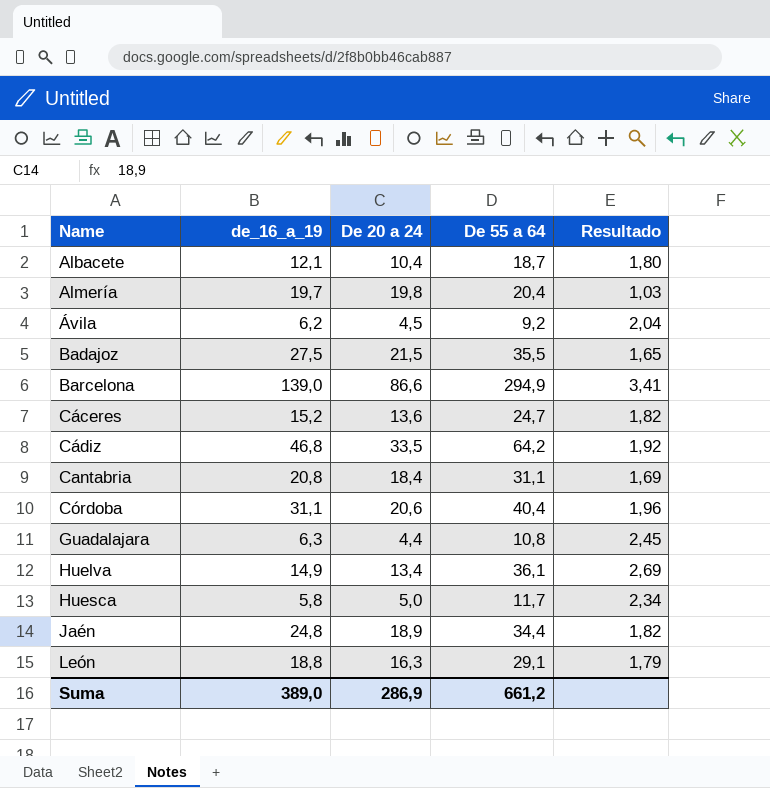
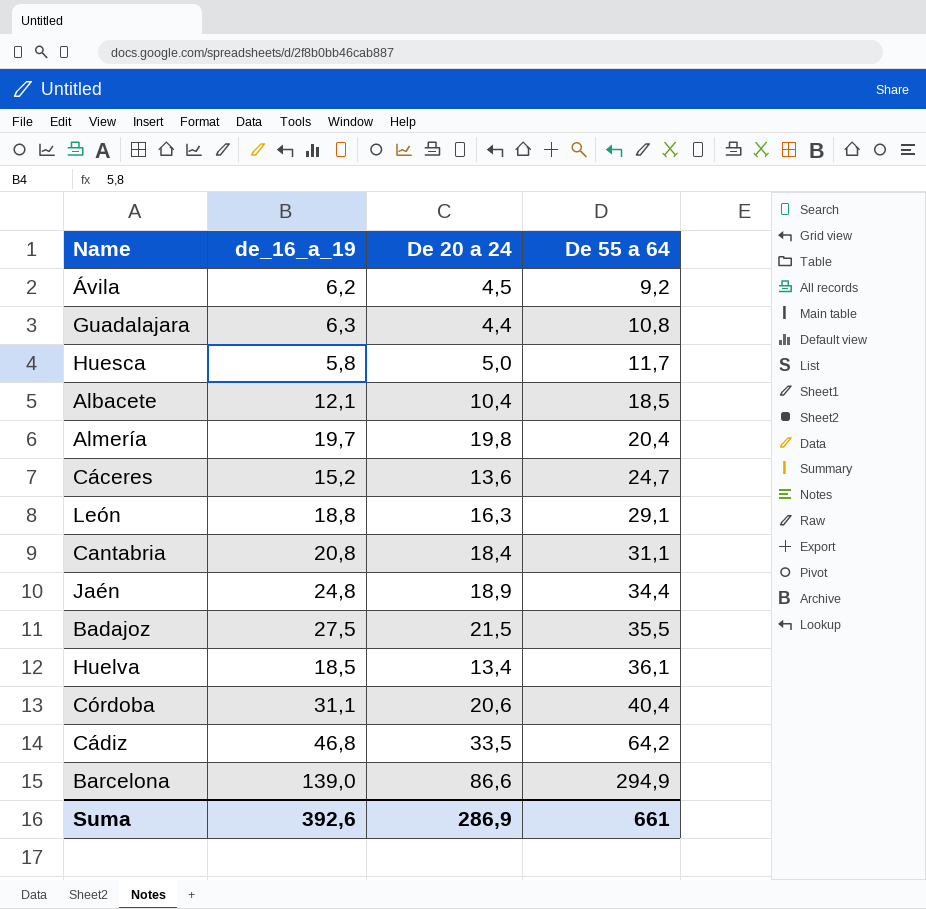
row order: Name ascending -> De 55 a 64 ascending
column Resultado | formula: [De 55 a 64] / [De 20 a 24] -> none
Albacete | De 55 a 64: 18,7 -> 18,5
Huelva | de_16_a_19: 14,9 -> 18,5
Suma | de_16_a_19: 389,0 -> 392,6
Suma | De 55 a 64: 661,2 -> 661

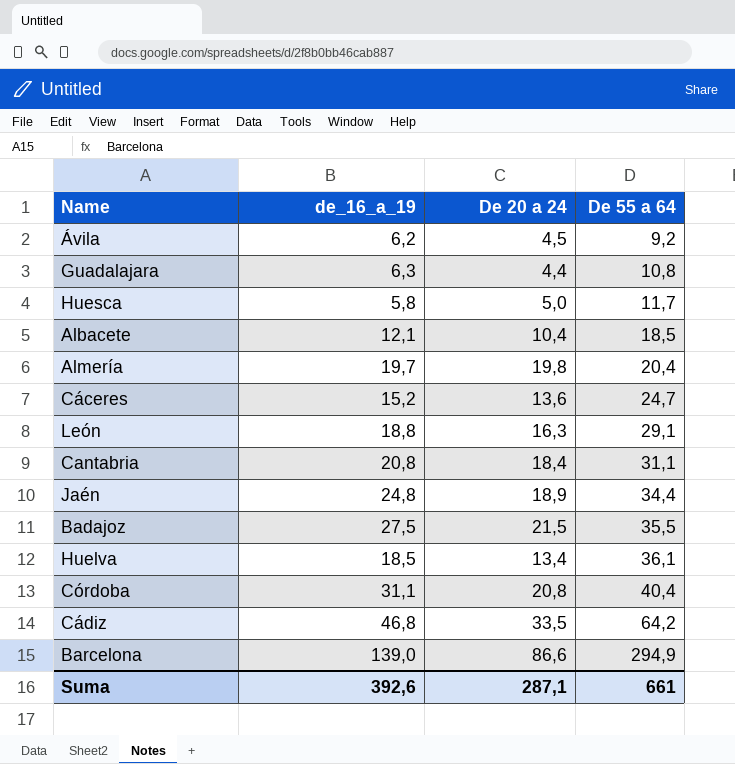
Córdoba | De 20 a 24: 20,6 -> 20,8
Suma | De 20 a 24: 286,9 -> 287,1

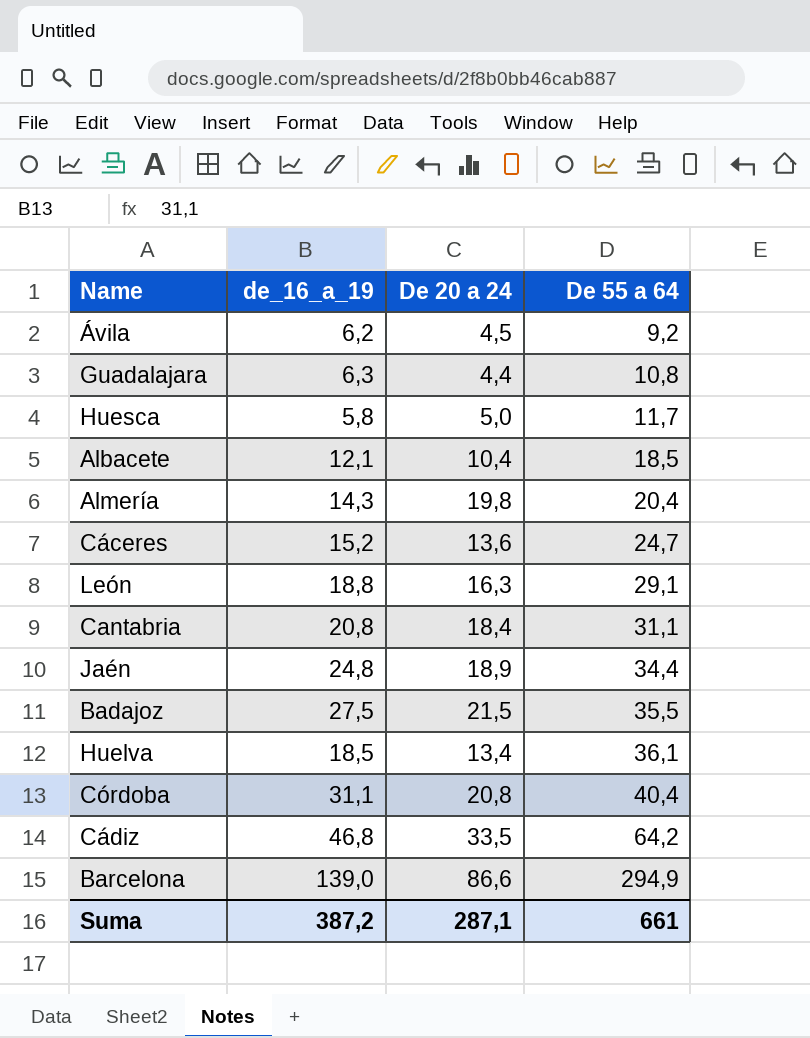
Almería | de_16_a_19: 19,7 -> 14,3
Suma | de_16_a_19: 392,6 -> 387,2

